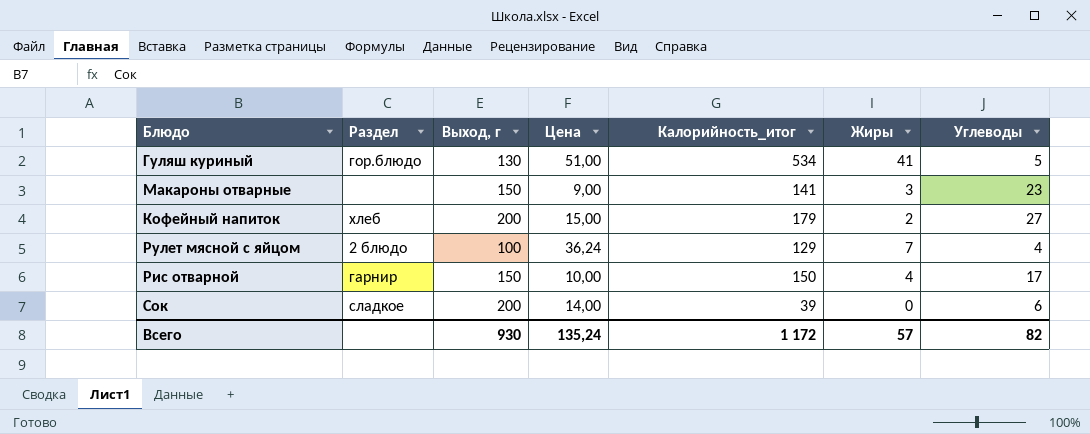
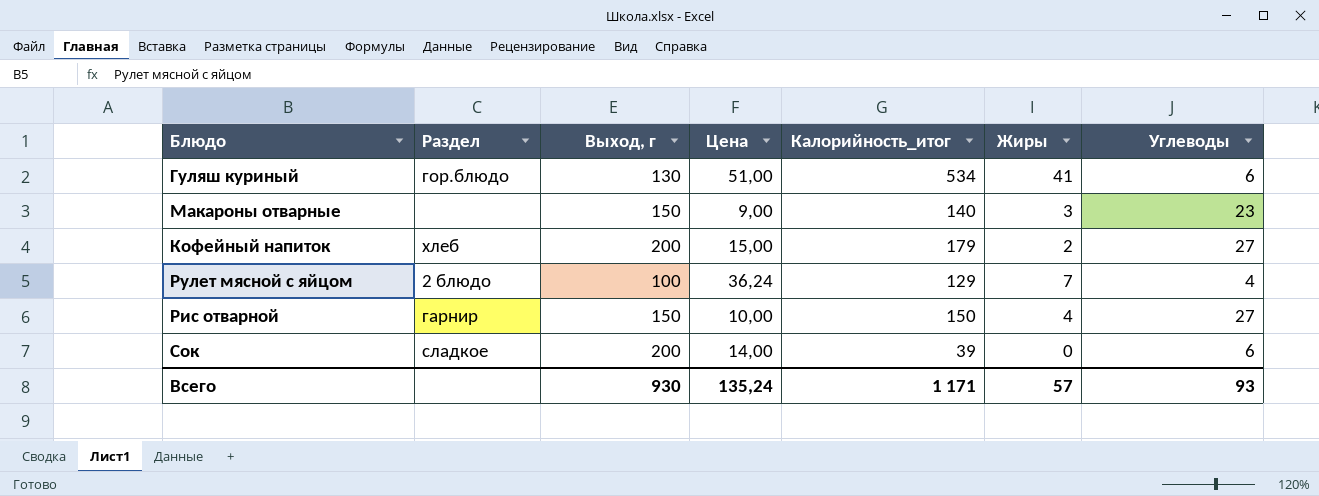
Гуляш куриный | Углеводы: 5 -> 6
Макароны отварные | Калорийность_итог: 141 -> 140
Рис отварной | Углеводы: 17 -> 27
Всего | Калорийность_итог: 1 172 -> 1 171
Всего | Углеводы: 82 -> 93

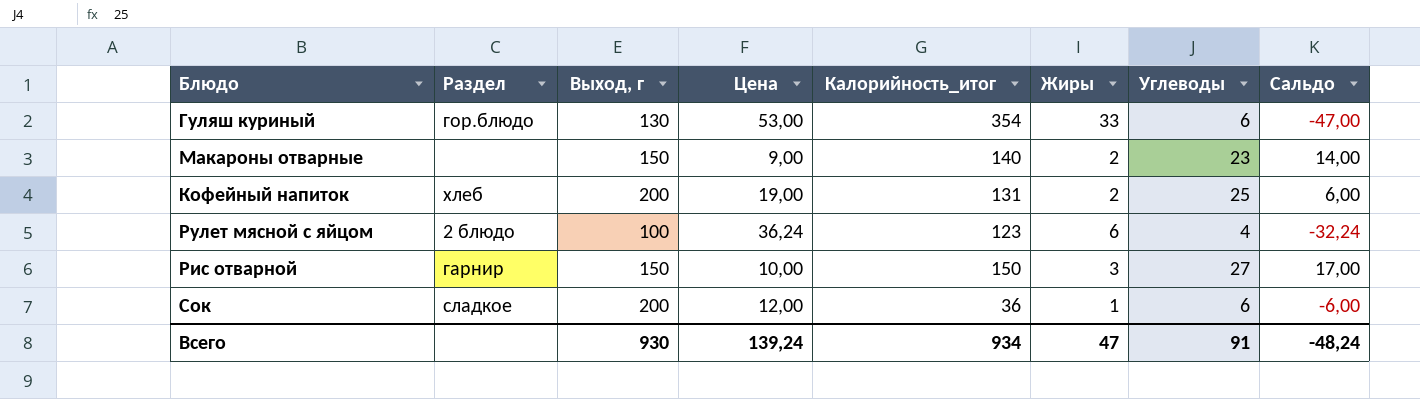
column Сальдо | formula: none -> [Углеводы] - [Цена]
Гуляш куриный | Цена: 51,00 -> 53,00
Гуляш куриный | Калорийность_итог: 534 -> 354
Гуляш куриный | Жиры: 41 -> 33
Макароны отварные | Жиры: 3 -> 2
Кофейный напиток | Цена: 15,00 -> 19,00
Кофейный напиток | Калорийность_итог: 179 -> 131
Кофейный напиток | Углеводы: 27 -> 25
Рулет мясной с яйцом | Калорийность_итог: 129 -> 123
Рулет мясной с яйцом | Жиры: 7 -> 6
Рис отварной | Жиры: 4 -> 3
Сок | Цена: 14,00 -> 12,00
Сок | Калорийность_итог: 39 -> 36
Сок | Жиры: 0 -> 1
Всего | Цена: 135,24 -> 139,24
Всего | Калорийность_итог: 1 171 -> 934
Всего | Жиры: 57 -> 47
Всего | Углеводы: 93 -> 91

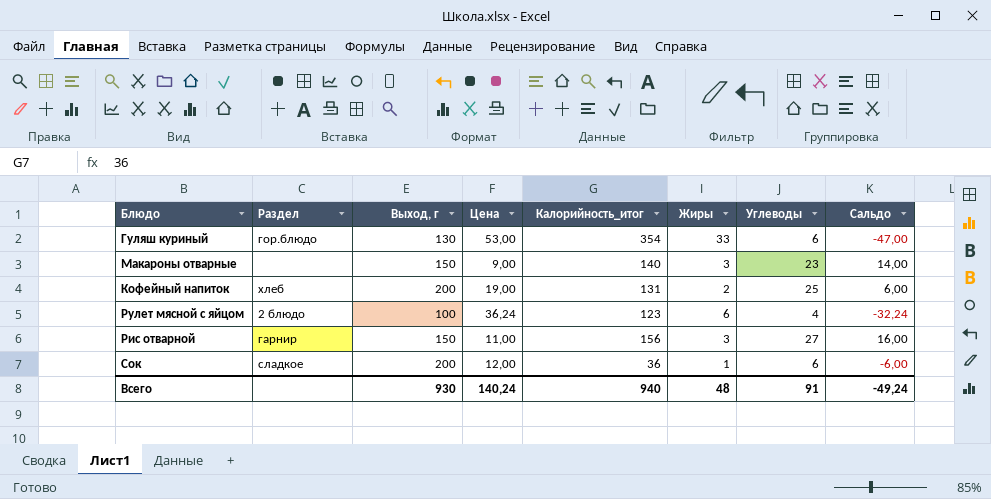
Макароны отварные | Жиры: 2 -> 3
Рис отварной | Цена: 10,00 -> 11,00
Рис отварной | Калорийность_итог: 150 -> 156
Рис отварной | Сальдо: 17,00 -> 16,00
Всего | Цена: 139,24 -> 140,24
Всего | Калорийность_итог: 934 -> 940
Всего | Жиры: 47 -> 48
Всего | Сальдо: -48,24 -> -49,24

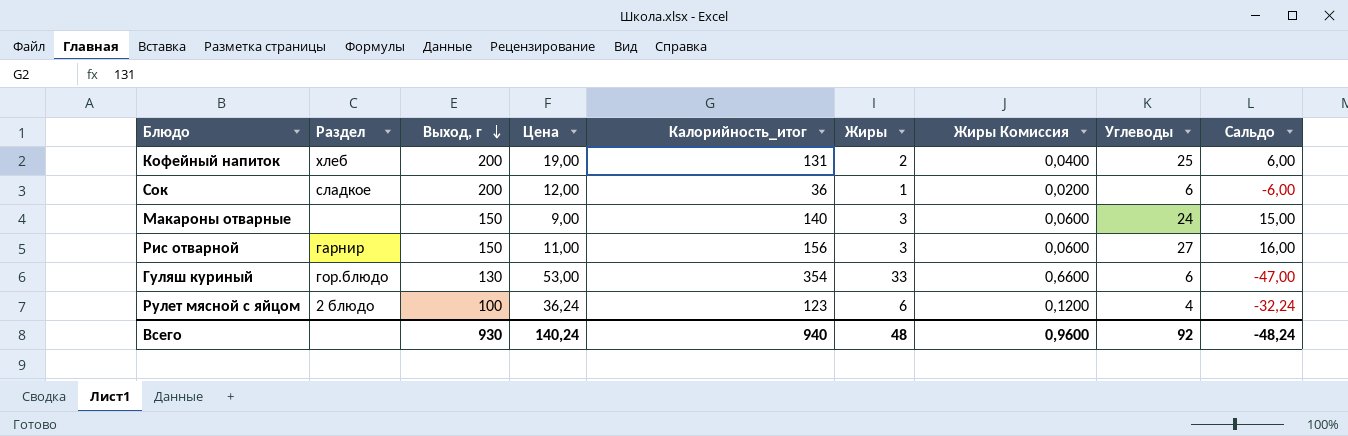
row order: none -> Выход, г descending
column Жиры Комиссия | formula: none -> [Жиры] * 0,02
Макароны отварные | Углеводы: 23 -> 24
Макароны отварные | Сальдо: 14,00 -> 15,00
Всего | Углеводы: 91 -> 92
Всего | Сальдо: -49,24 -> -48,24

